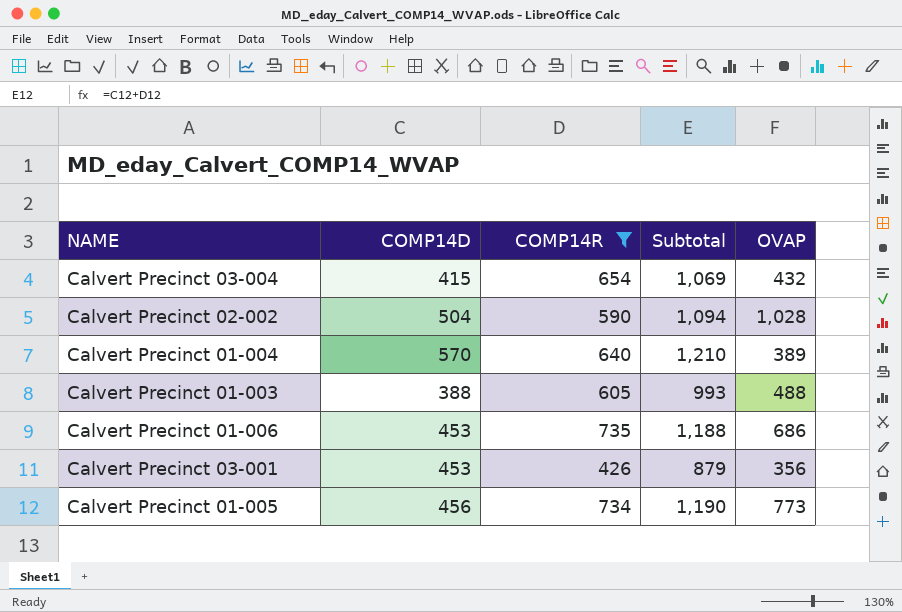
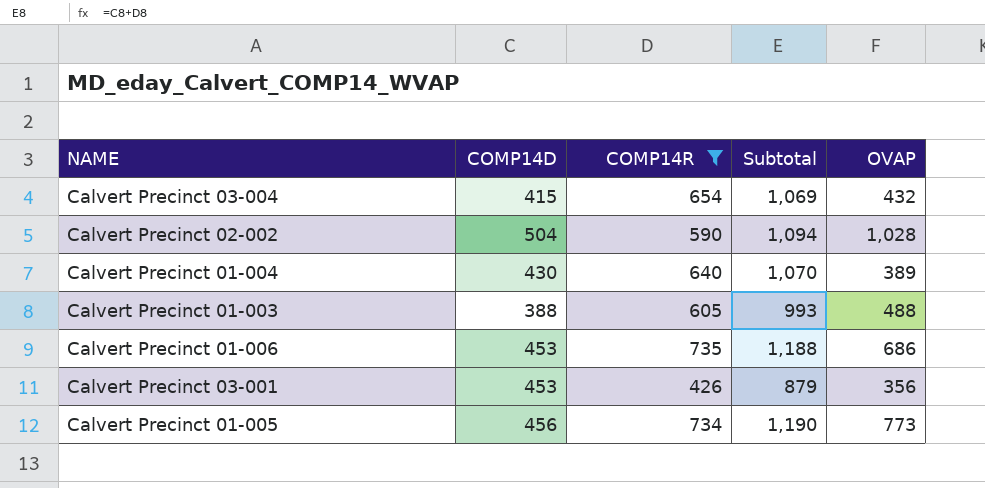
Calvert Precinct 01-004 | COMP14D: 570 -> 430
Calvert Precinct 01-004 | Subtotal: 1,210 -> 1,070

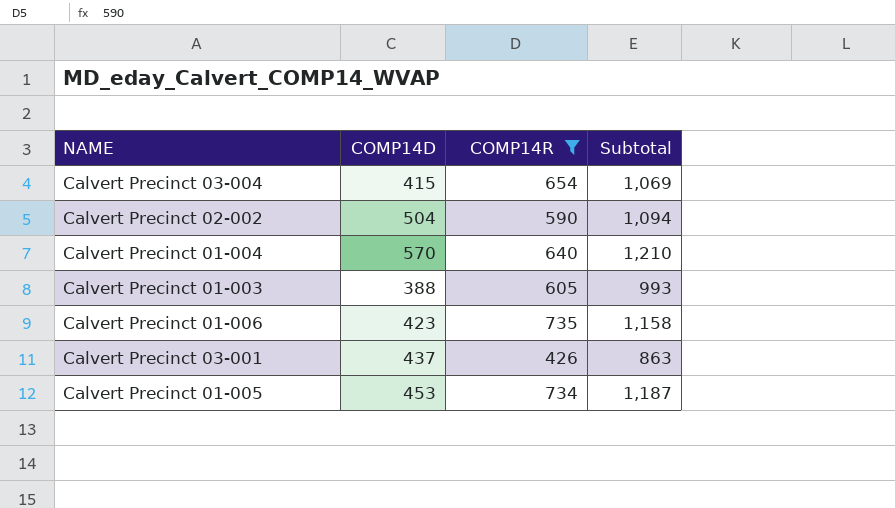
column OVAP | position: 5 -> none
Calvert Precinct 01-004 | COMP14D: 430 -> 570
Calvert Precinct 01-004 | Subtotal: 1,070 -> 1,210
Calvert Precinct 01-006 | COMP14D: 453 -> 423
Calvert Precinct 01-006 | Subtotal: 1,188 -> 1,158
Calvert Precinct 03-001 | COMP14D: 453 -> 437
Calvert Precinct 03-001 | Subtotal: 879 -> 863
Calvert Precinct 01-005 | COMP14D: 456 -> 453
Calvert Precinct 01-005 | Subtotal: 1,190 -> 1,187

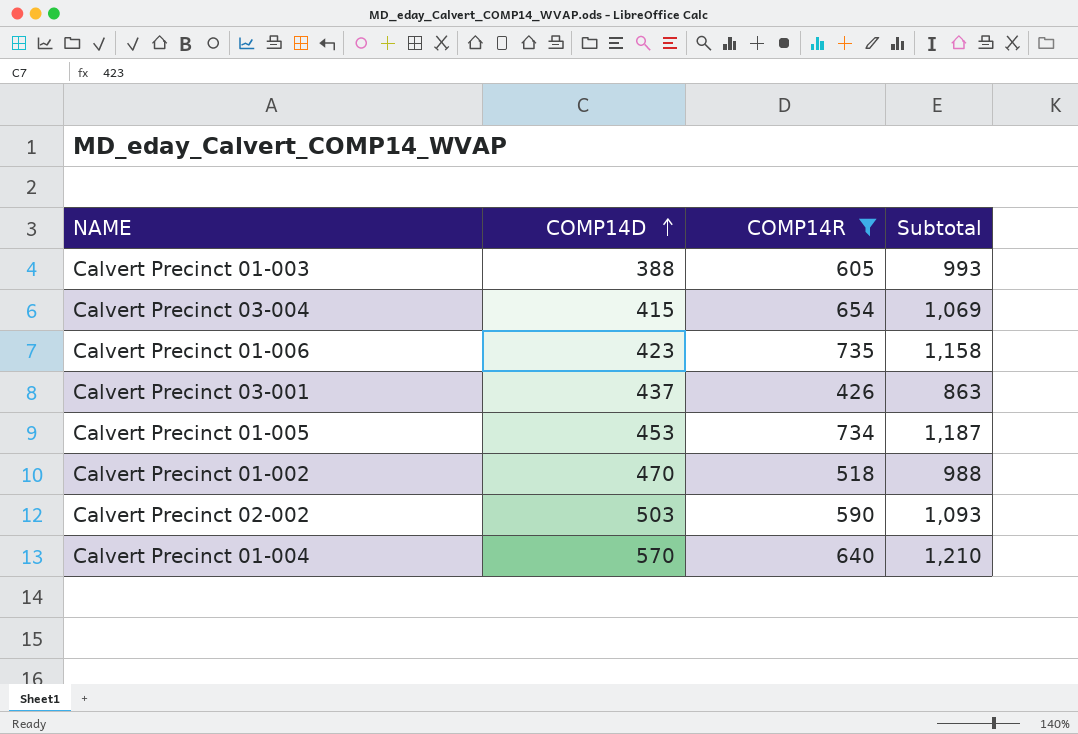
row order: none -> COMP14D ascending
row Calvert Precinct 01-002: none -> 470 | 518 | 988
Calvert Precinct 02-002 | COMP14D: 504 -> 503
Calvert Precinct 02-002 | Subtotal: 1,094 -> 1,093

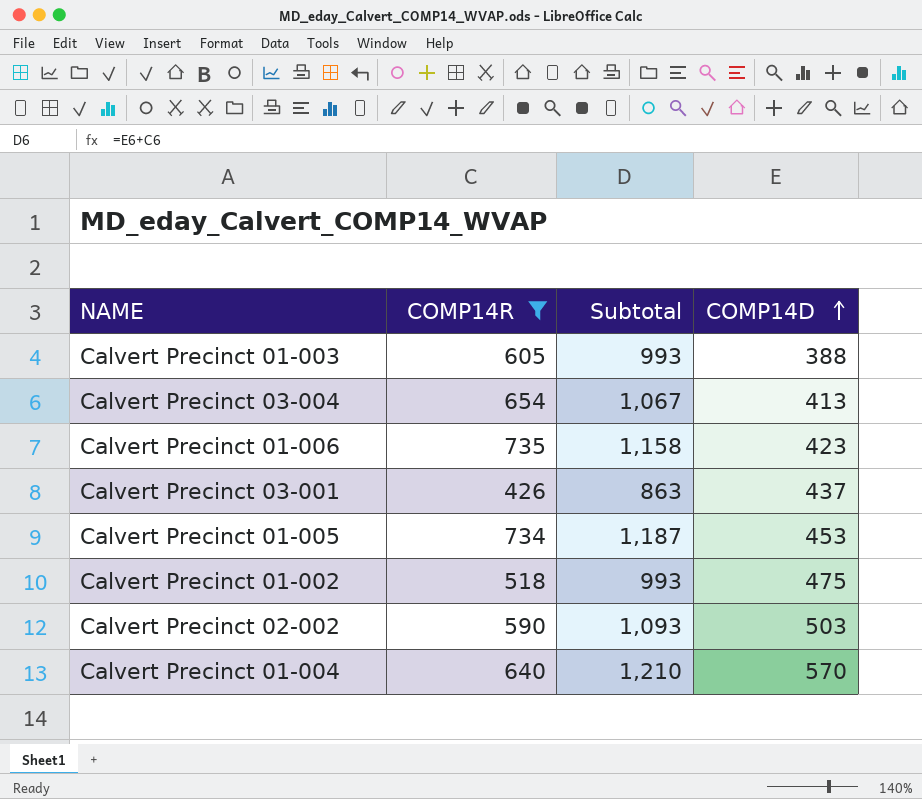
column COMP14D | position: 2 -> 4
Calvert Precinct 03-004 | Subtotal: 1,069 -> 1,067
Calvert Precinct 03-004 | COMP14D: 415 -> 413
Calvert Precinct 01-002 | Subtotal: 988 -> 993
Calvert Precinct 01-002 | COMP14D: 470 -> 475

